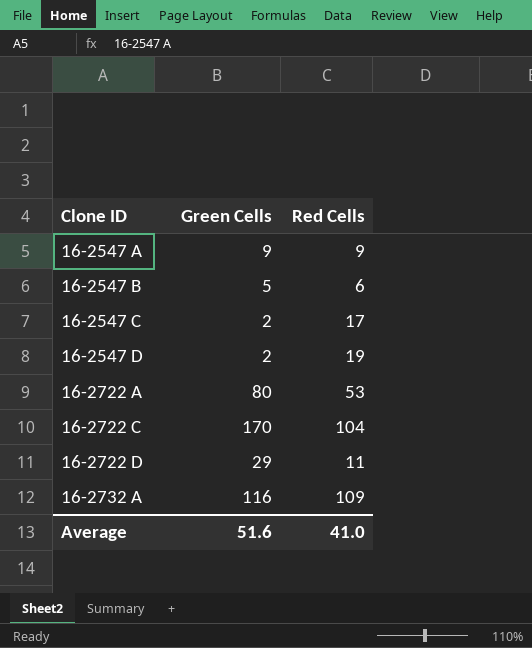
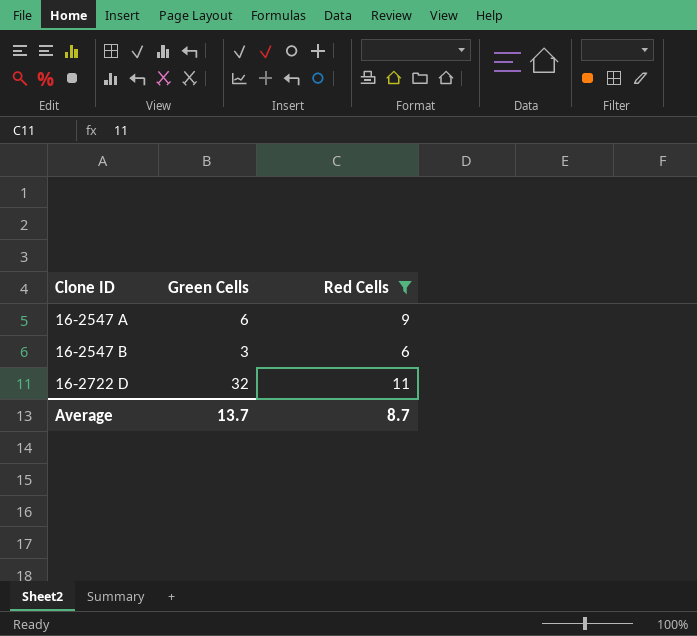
filter: none -> Red Cells <= 11
16-2547 A | Green Cells: 9 -> 6
16-2547 B | Green Cells: 5 -> 3
16-2722 D | Green Cells: 29 -> 32
Average | Green Cells: 51.6 -> 13.7
Average | Red Cells: 41.0 -> 8.7

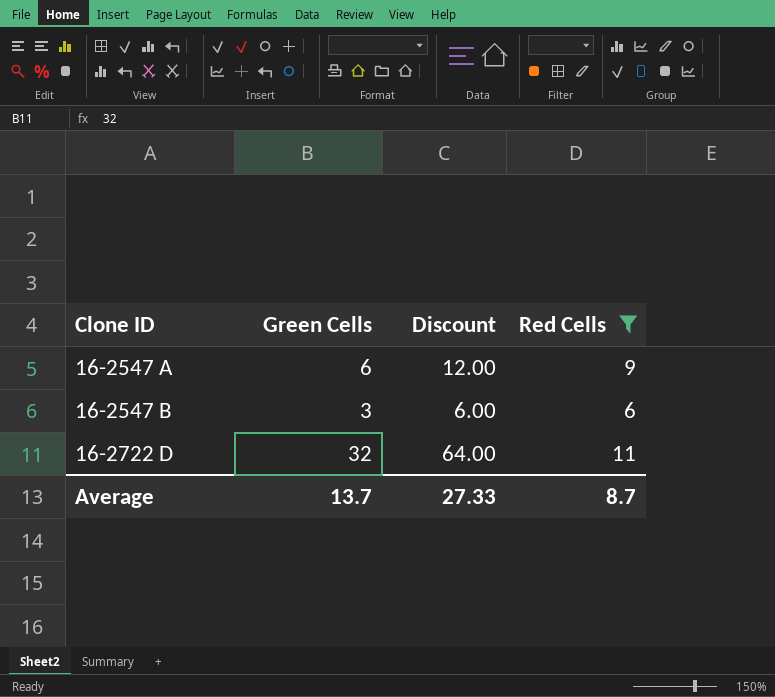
column Discount | formula: none -> [Green Cells] * 2

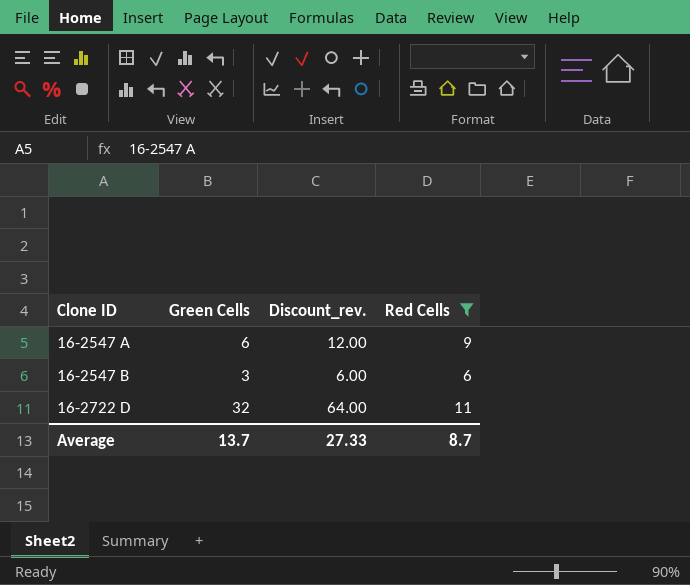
column name: Discount -> Discount_rev.

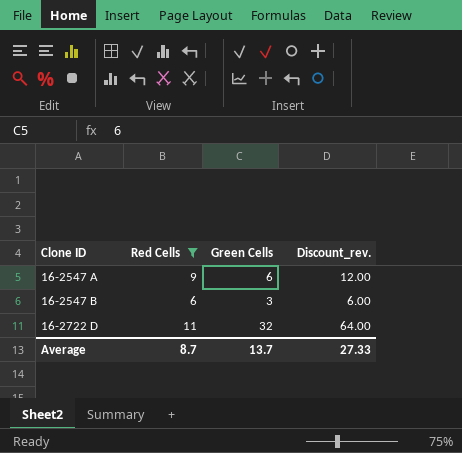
column Red Cells | position: 4 -> 2

